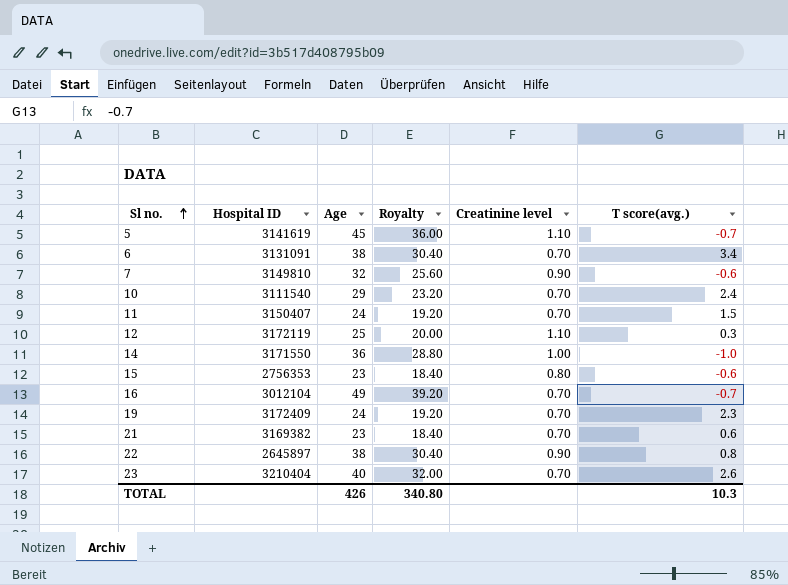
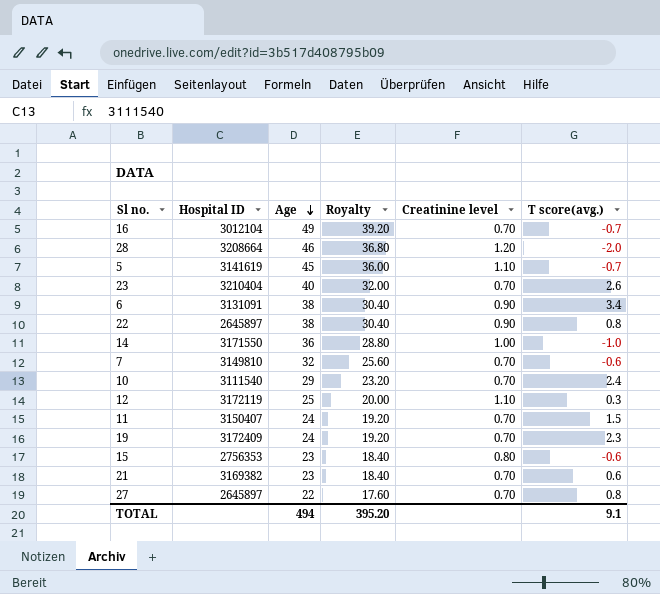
row order: Sl no. ascending -> Age descending
row 28: none -> 3208664 | 46 | 36.80 | 1.20 | -2.0
6 | Creatinine level: 0.70 -> 0.90
7 | Creatinine level: 0.90 -> 0.70
row 27: none -> 2645897 | 22 | 17.60 | 0.70 | 0.8
TOTAL | Age: 426 -> 494
TOTAL | Royalty: 340.80 -> 395.20
TOTAL | T score(avg.): 10.3 -> 9.1

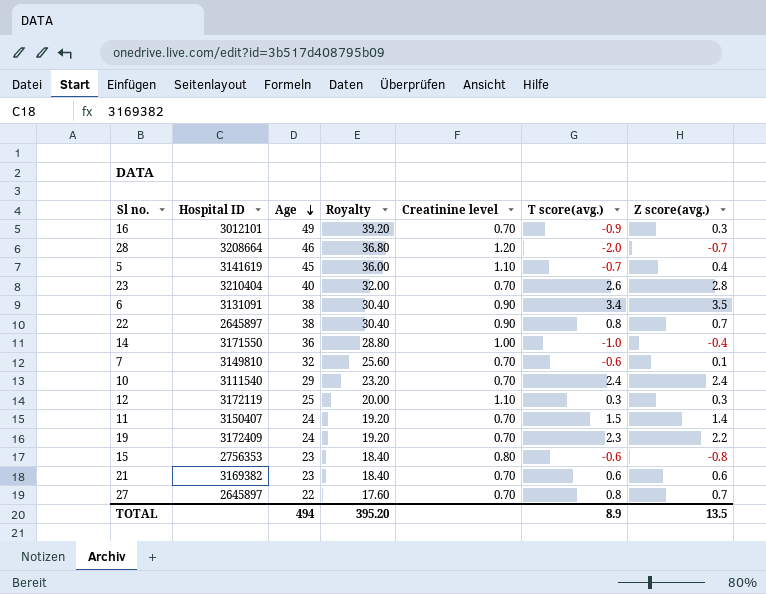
column Z score(avg.) | position: none -> 7
16 | Hospital ID: 3012104 -> 3012101
16 | T score(avg.): -0.7 -> -0.9
TOTAL | T score(avg.): 9.1 -> 8.9

